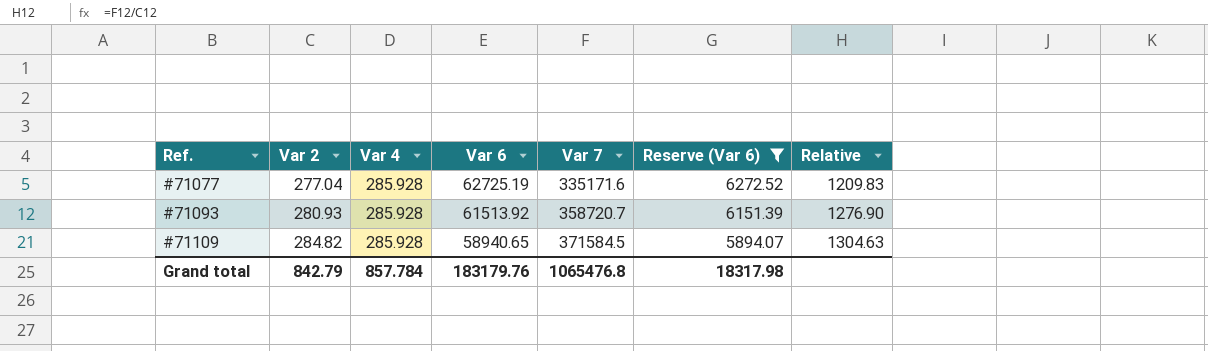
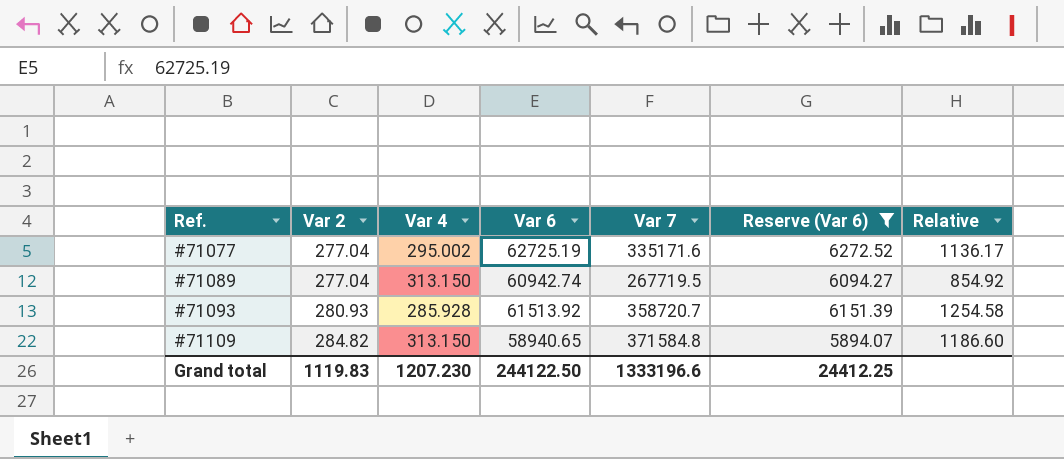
column Relative | formula: [Var 7] / [Var 2] -> [Var 7] / [Var 4]
#71077 | Var 4: 285.928 -> 295.002
row #71089: none -> 277.04 | 313.150 | 60942.74 | 267719.5 | 6094.27 | 854.92
#71109 | Var 4: 285.928 -> 313.150
#71109 | Var 7: 371584.5 -> 371584.8
Grand total | Var 2: 842.79 -> 1119.83
Grand total | Var 4: 857.784 -> 1207.230
Grand total | Var 6: 183179.76 -> 244122.50
Grand total | Var 7: 1065476.8 -> 1333196.6
Grand total | Reserve (Var 6): 18317.98 -> 24412.25

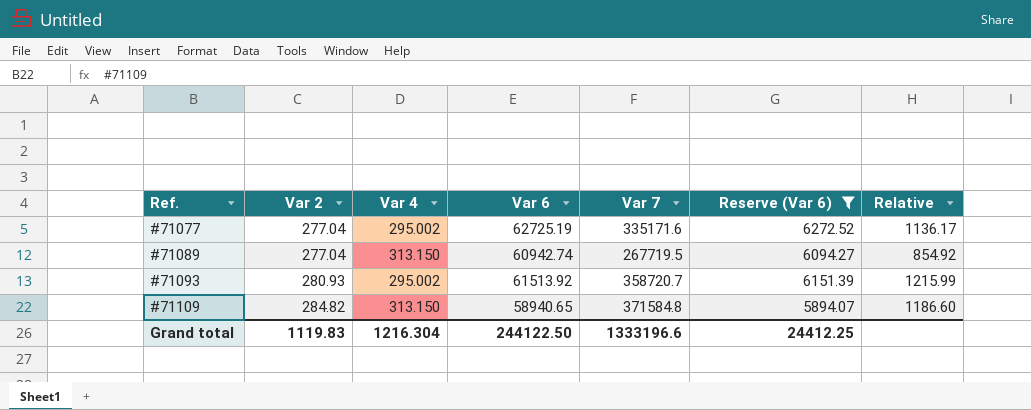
#71093 | Var 4: 285.928 -> 295.002
#71093 | Relative: 1254.58 -> 1215.99
Grand total | Var 4: 1207.230 -> 1216.304

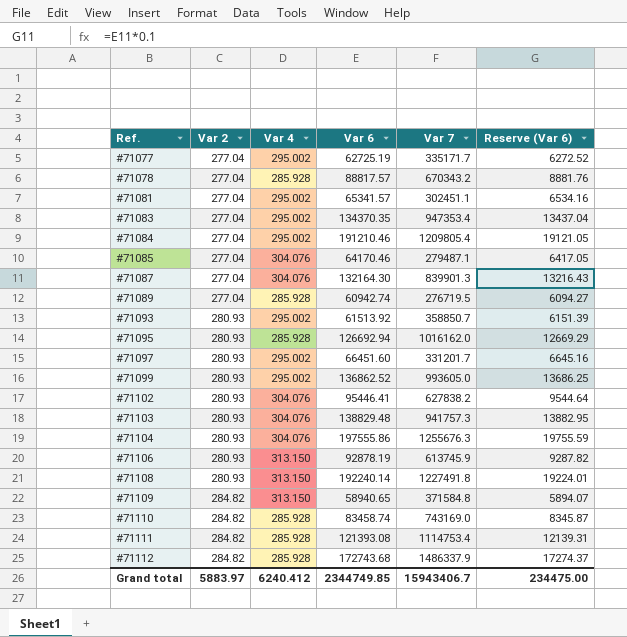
filter: Reserve (Var 6) <= 6272.52 -> none
column Relative | formula: [Var 7] / [Var 4] -> none
#71077 | Var 7: 335171.6 -> 335171.7
#71089 | Var 4: 313.150 -> 285.928
#71089 | Var 7: 267719.5 -> 276719.5
#71093 | Var 7: 358720.7 -> 358850.7
Grand total | Var 2: 1119.83 -> 5883.97
Grand total | Var 4: 1216.304 -> 6240.412
Grand total | Var 6: 244122.50 -> 2344749.85
Grand total | Var 7: 1333196.6 -> 15943406.7
Grand total | Reserve (Var 6): 24412.25 -> 234475.00

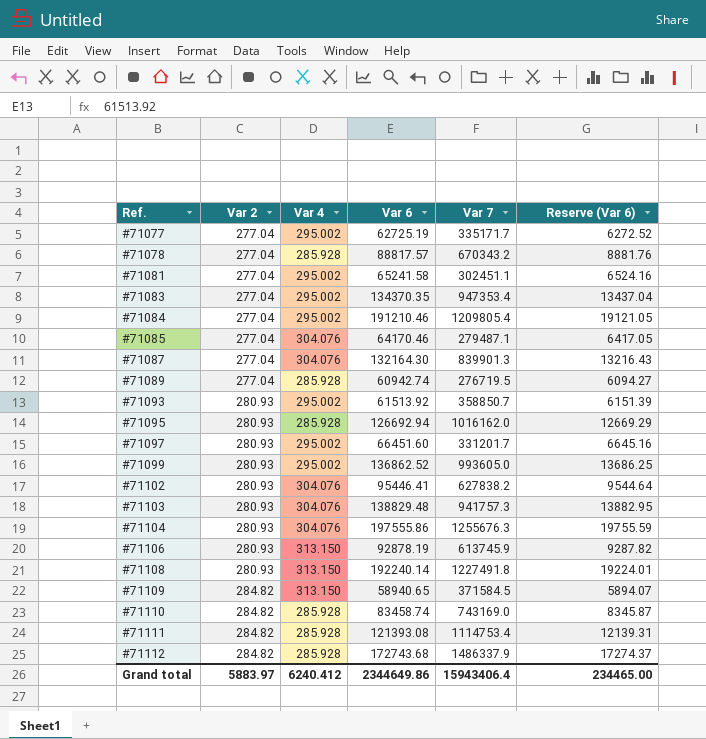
#71081 | Var 6: 65341.57 -> 65241.58
#71081 | Reserve (Var 6): 6534.16 -> 6524.16
#71109 | Var 7: 371584.8 -> 371584.5
Grand total | Var 6: 2344749.85 -> 2344649.86
Grand total | Var 7: 15943406.7 -> 15943406.4
Grand total | Reserve (Var 6): 234475.00 -> 234465.00

